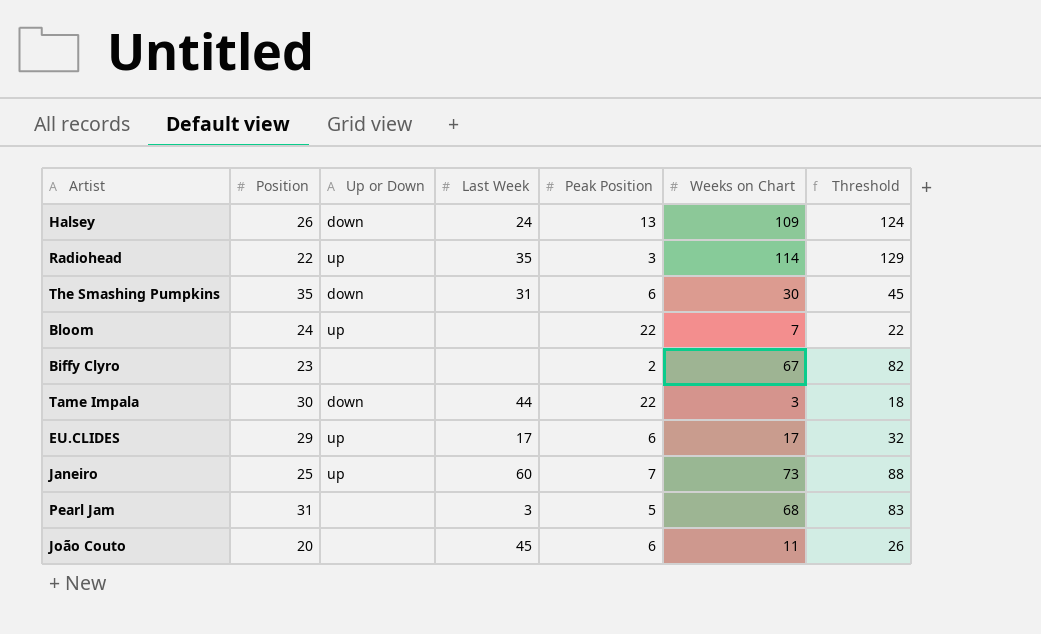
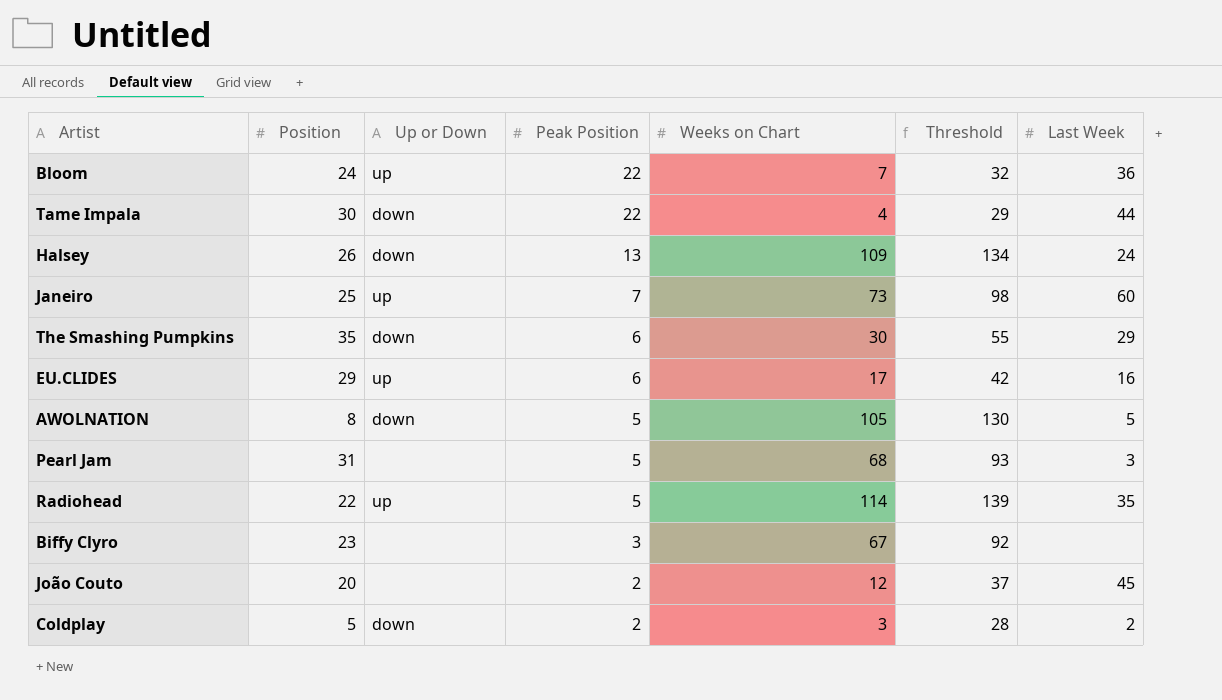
row order: none -> Peak Position descending
column Threshold | formula: [Weeks on Chart] + 15 -> [Weeks on Chart] + 25
column Last Week | position: 4 -> 7
Bloom | Last Week: none -> 36
Tame Impala | Weeks on Chart: 3 -> 4
The Smashing Pumpkins | Last Week: 31 -> 29
EU.CLIDES | Last Week: 17 -> 16
row AWOLNATION: none -> 8 | down | 5 | 105 | 130 | 5
Radiohead | Peak Position: 3 -> 5
Biffy Clyro | Peak Position: 2 -> 3
João Couto | Peak Position: 6 -> 2
João Couto | Weeks on Chart: 11 -> 12
row Coldplay: none -> 5 | down | 2 | 3 | 28 | 2

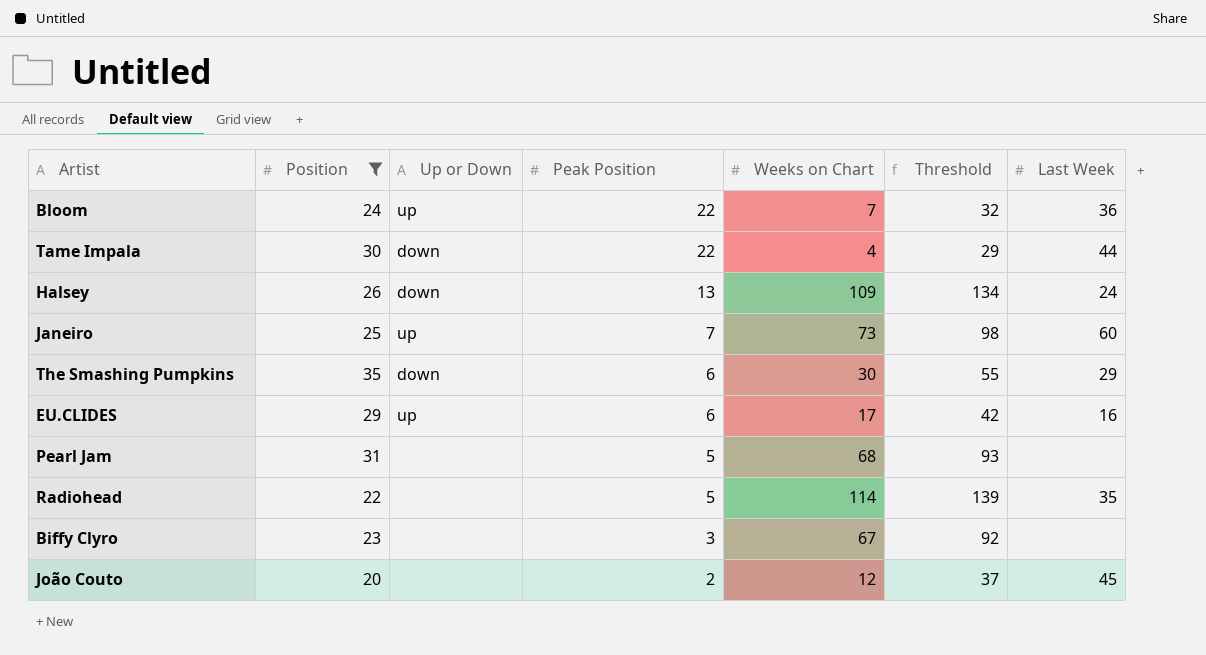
filter: none -> Position >= 20
Pearl Jam | Last Week: 3 -> none
Radiohead | Up or Down: up -> none

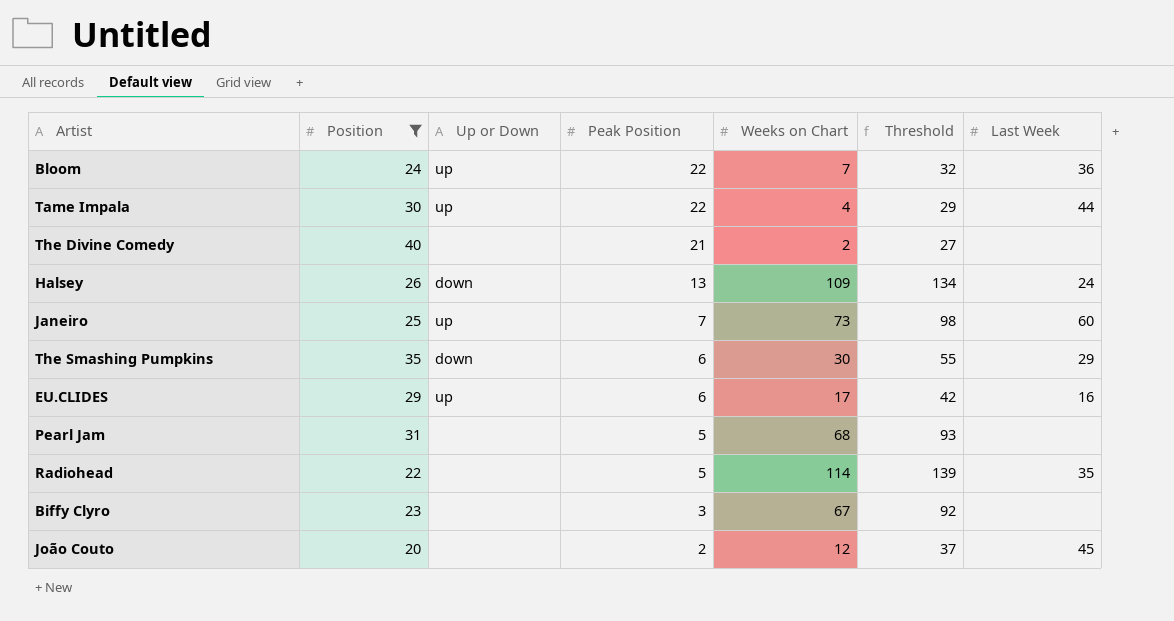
Tame Impala | Up or Down: down -> up
row The Divine Comedy: none -> 40 | none | 21 | 2 | 27 | none

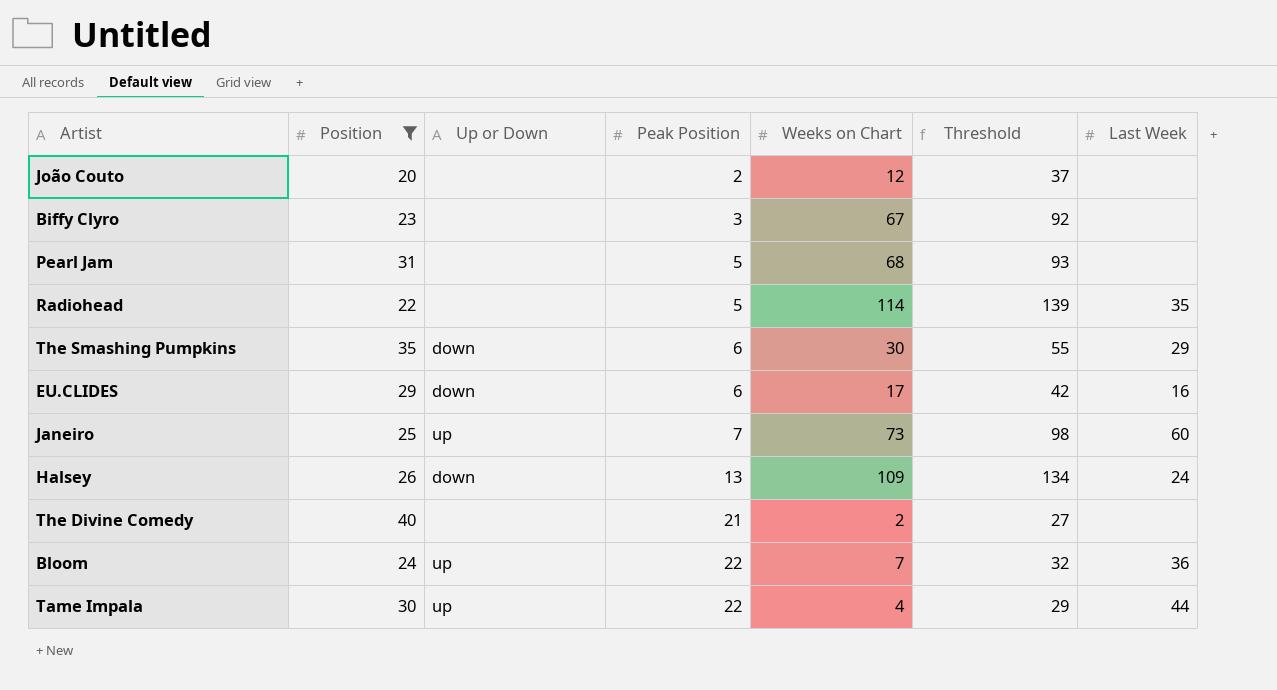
row order: Peak Position descending -> Peak Position ascending
João Couto | Last Week: 45 -> none
EU.CLIDES | Up or Down: up -> down

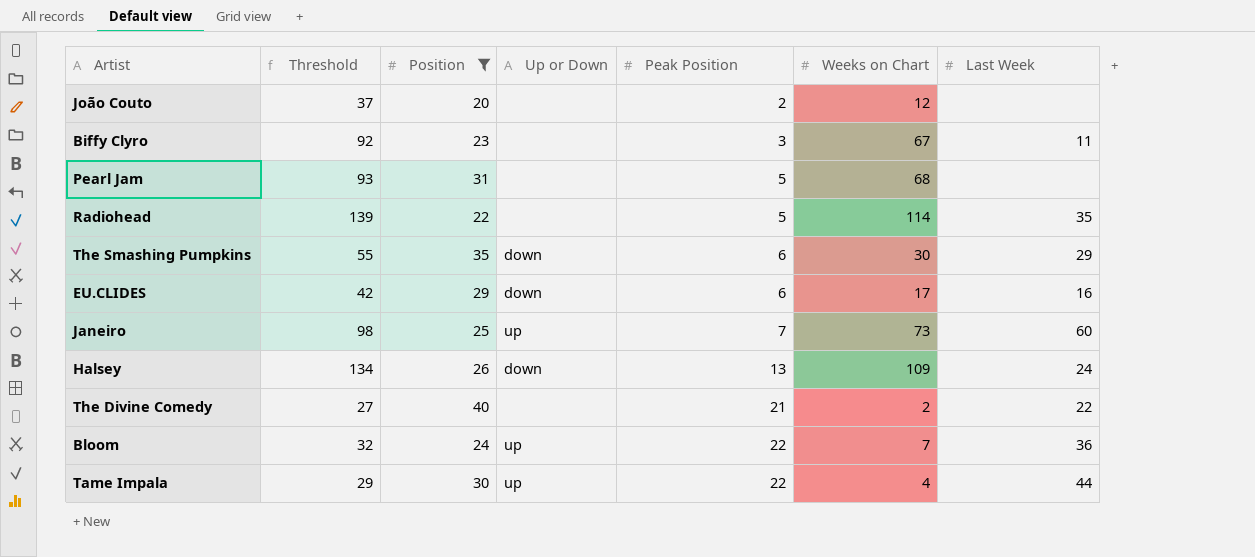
column Threshold | position: 6 -> 2
Biffy Clyro | Last Week: none -> 11
The Divine Comedy | Last Week: none -> 22

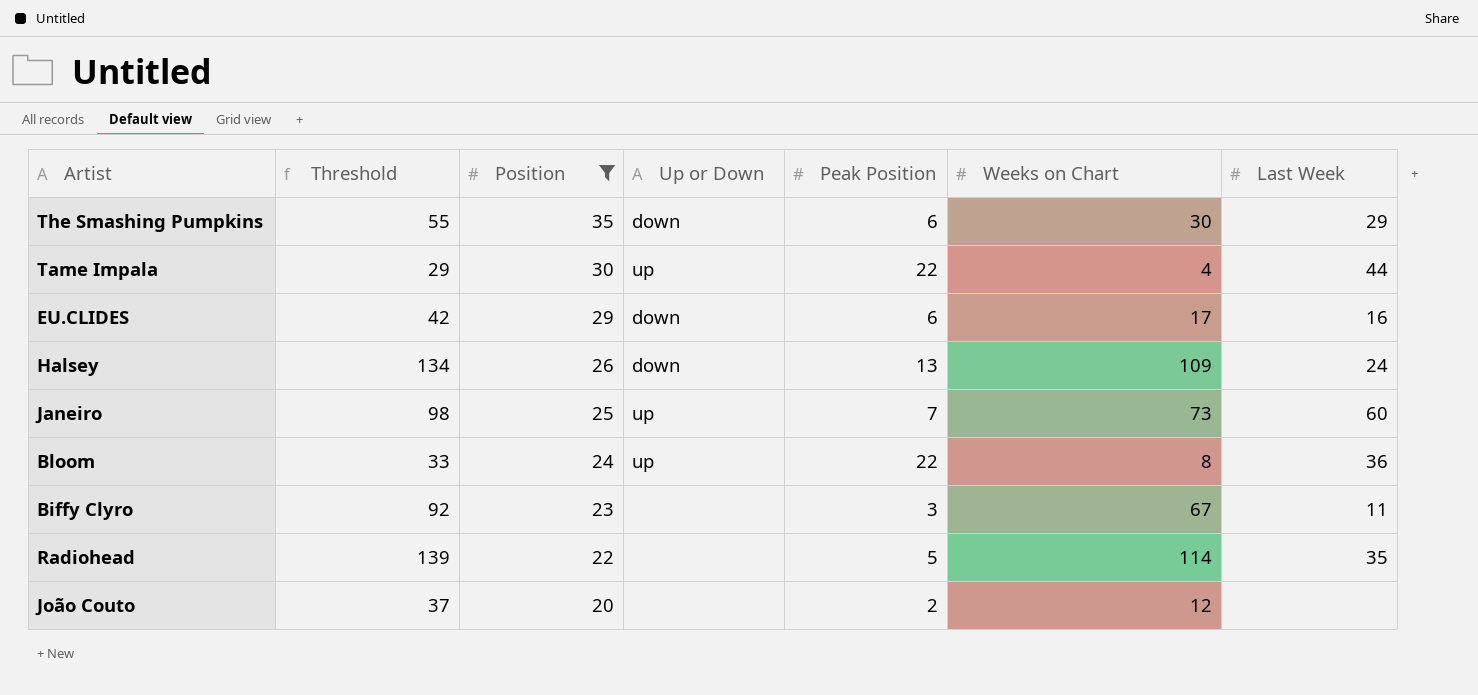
row order: Peak Position ascending -> Position descending
row Pearl Jam: 93 | 31 | none | 5 | 68 | none -> none
row The Divine Comedy: 27 | 40 | none | 21 | 2 | 22 -> none
Bloom | Threshold: 32 -> 33
Bloom | Weeks on Chart: 7 -> 8

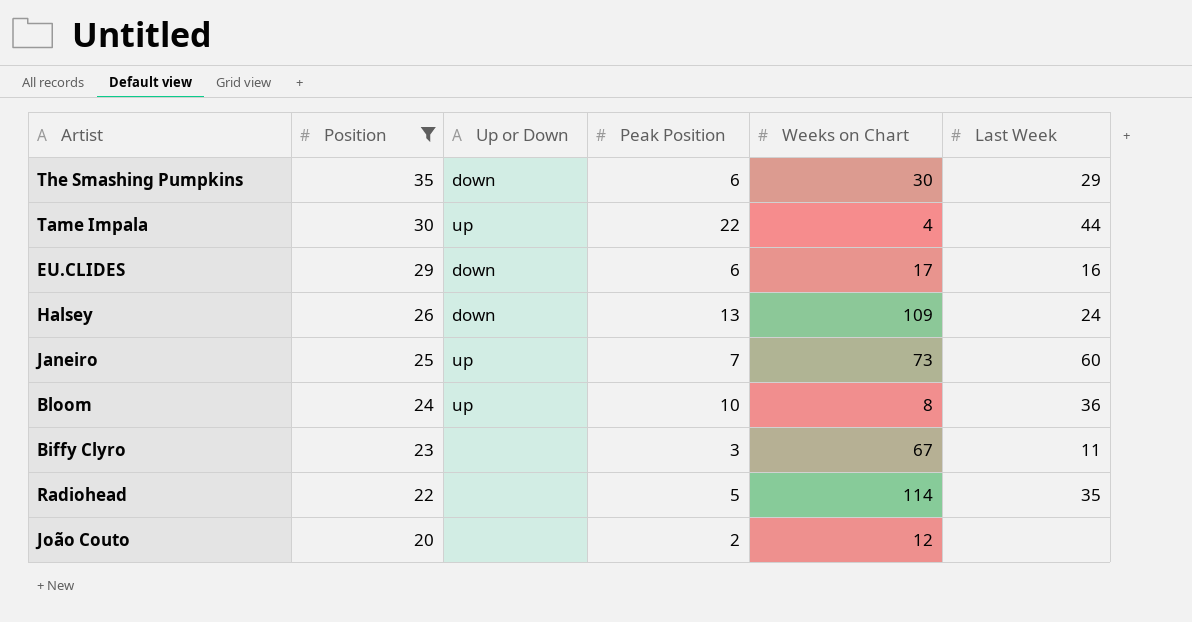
column Threshold | formula: [Weeks on Chart] + 25 -> none
Bloom | Peak Position: 22 -> 10

